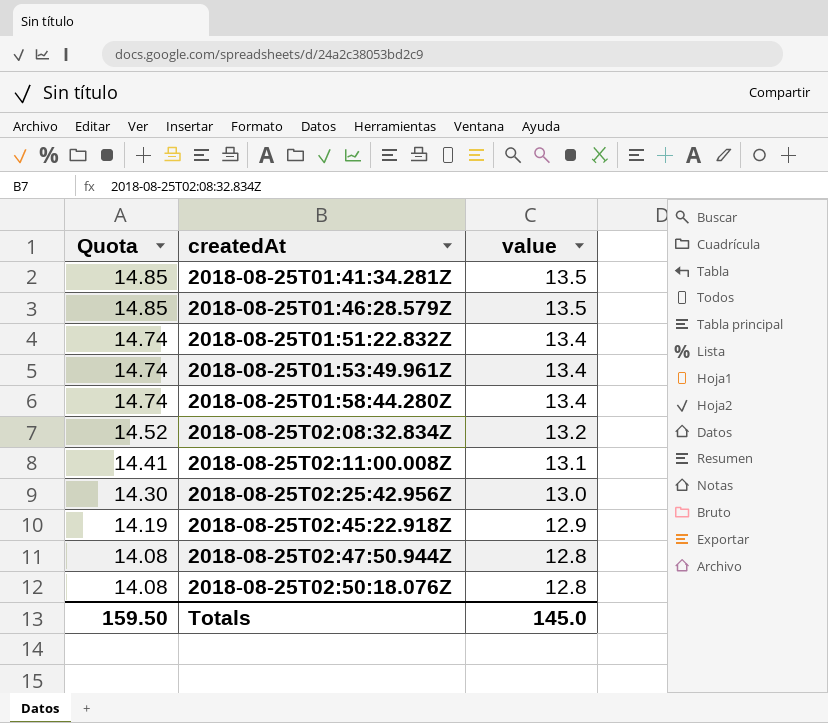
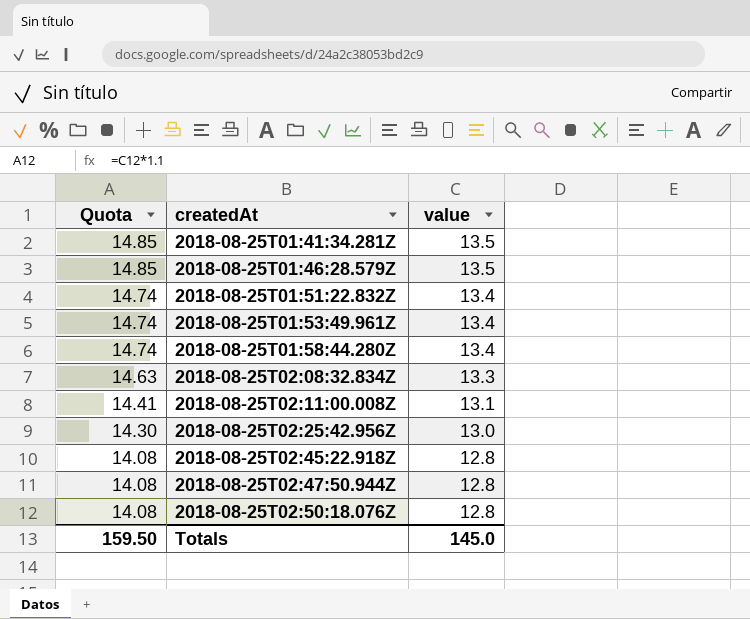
2018-08-25T02:08:32.834Z | Quota: 14.52 -> 14.63
2018-08-25T02:08:32.834Z | value: 13.2 -> 13.3
2018-08-25T02:45:22.918Z | Quota: 14.19 -> 14.08
2018-08-25T02:45:22.918Z | value: 12.9 -> 12.8

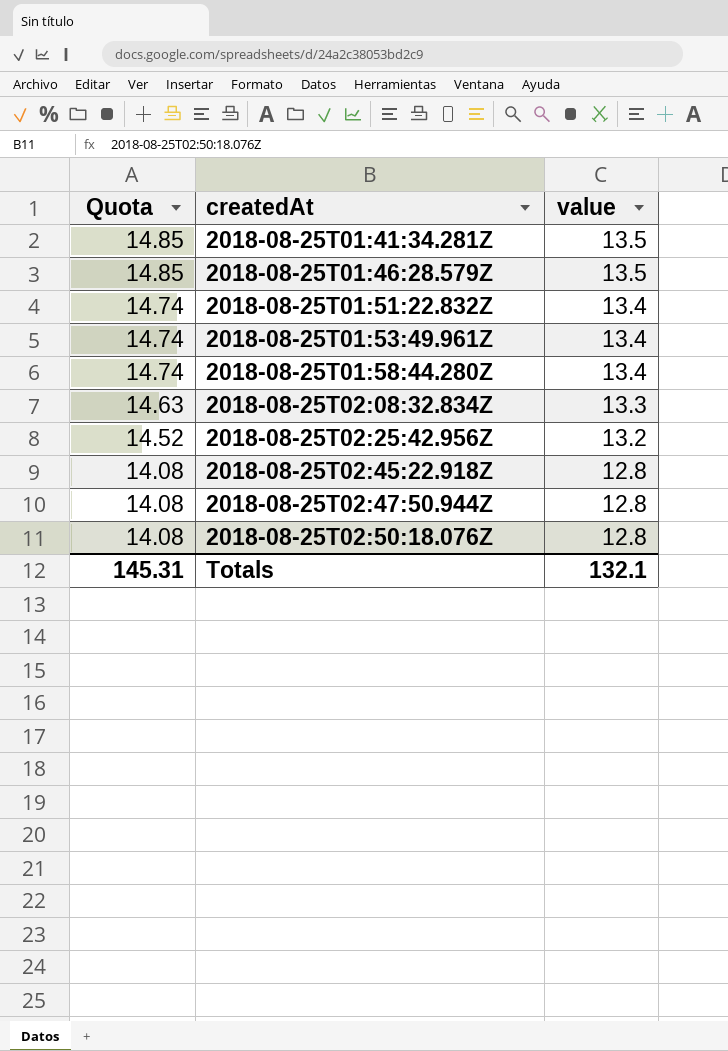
row 2018-08-25T02:11:00.008Z: 14.41 | 13.1 -> none
2018-08-25T02:25:42.956Z | Quota: 14.30 -> 14.52
2018-08-25T02:25:42.956Z | value: 13.0 -> 13.2
Totals | Quota: 159.50 -> 145.31
Totals | value: 145.0 -> 132.1

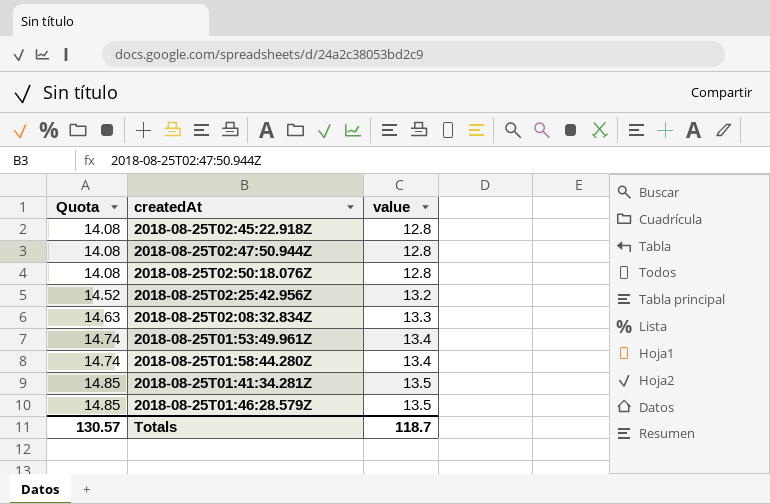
row order: Quota descending -> Quota ascending
row 2018-08-25T01:51:22.832Z: 14.74 | 13.4 -> none
Totals | Quota: 145.31 -> 130.57
Totals | value: 132.1 -> 118.7

